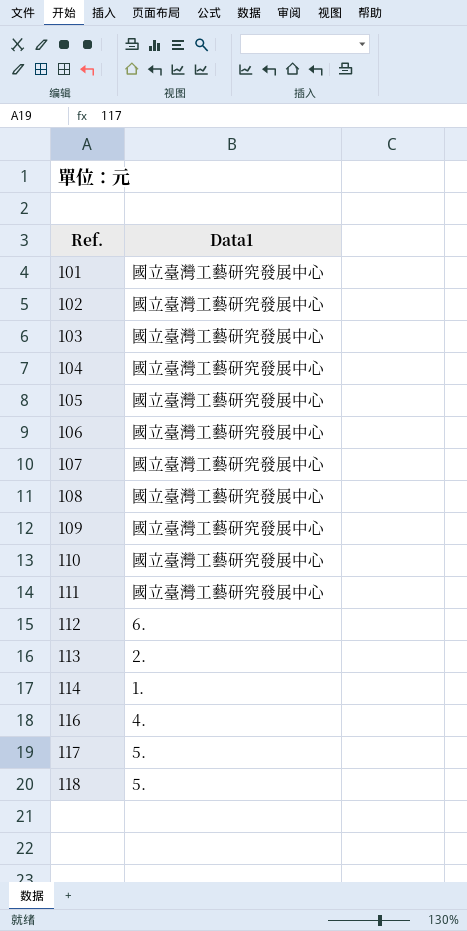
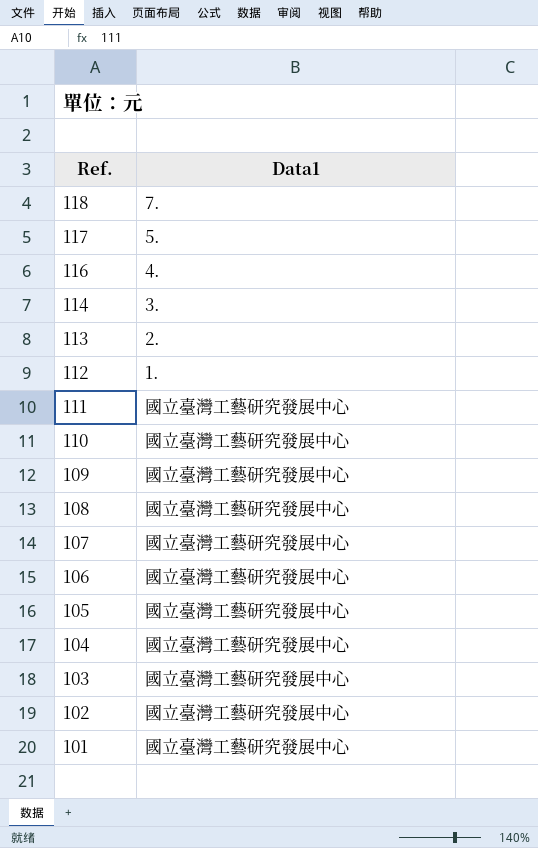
row order: Ref. ascending -> Ref. descending
118 | Data1: 5. -> 7.
114 | Data1: 1. -> 3.
112 | Data1: 6. -> 1.

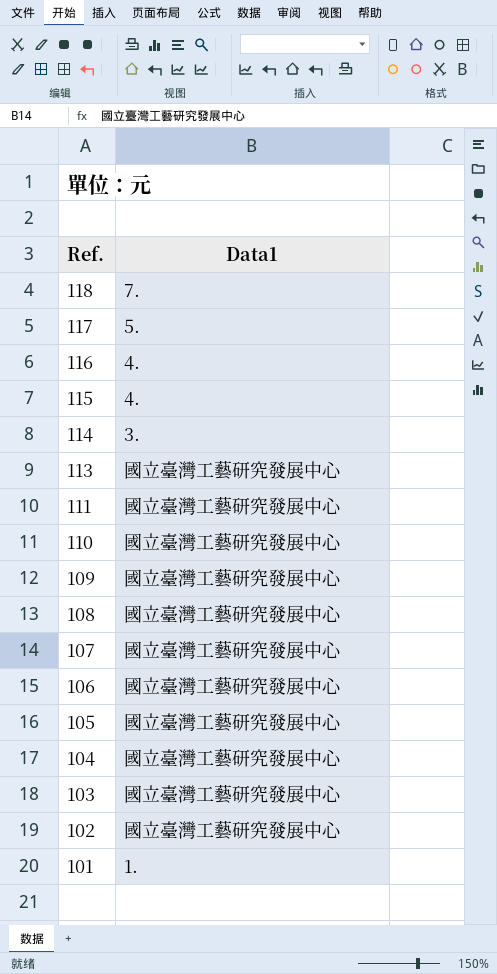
row 112: 1. -> none
row 115: none -> 4.
113 | Data1: 2. -> 國立臺灣工藝研究發展中心
101 | Data1: 國立臺灣工藝研究發展中心 -> 1.

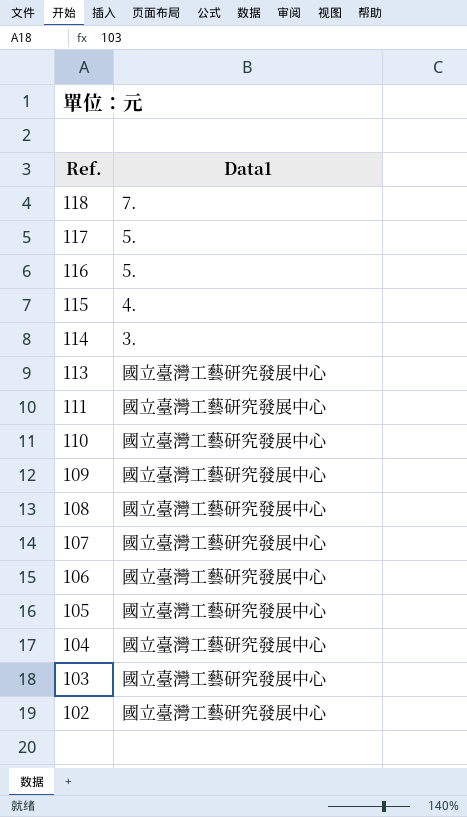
row 101: 1. -> none
116 | Data1: 4. -> 5.

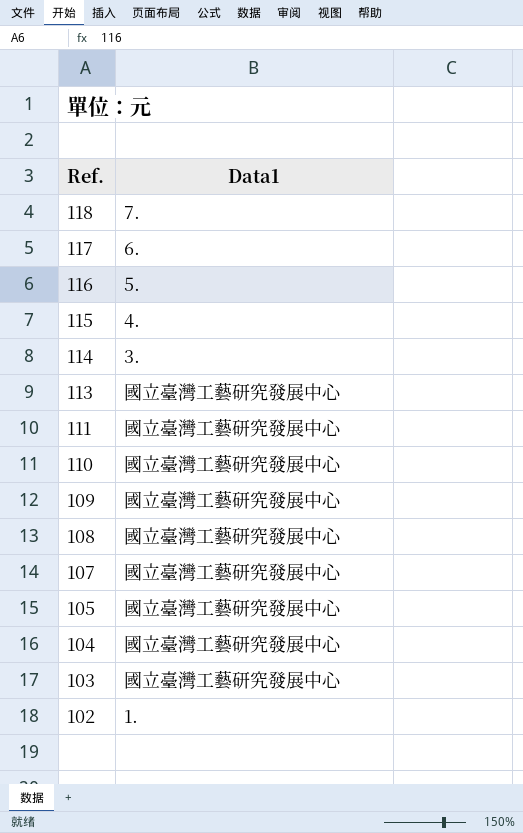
row 106: 國立臺灣工藝研究發展中心 -> none
117 | Data1: 5. -> 6.
102 | Data1: 國立臺灣工藝研究發展中心 -> 1.

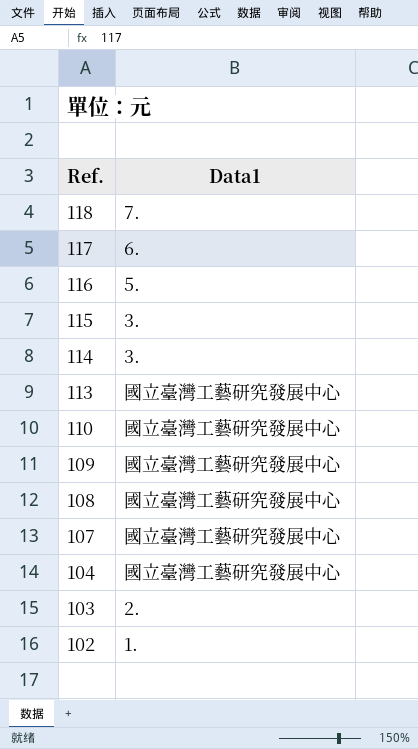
row 111: 國立臺灣工藝研究發展中心 -> none
row 105: 國立臺灣工藝研究發展中心 -> none
115 | Data1: 4. -> 3.
103 | Data1: 國立臺灣工藝研究發展中心 -> 2.

